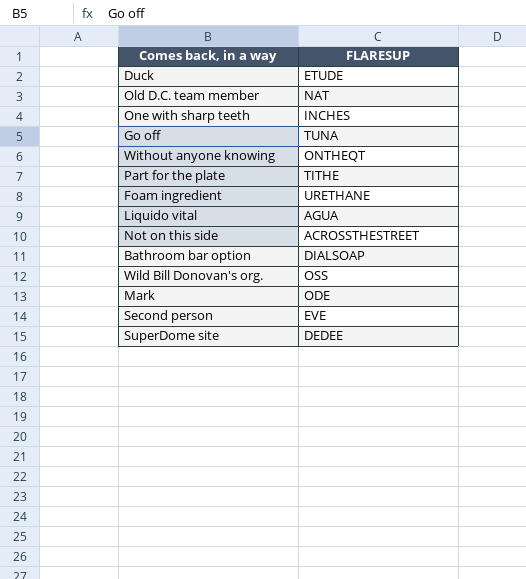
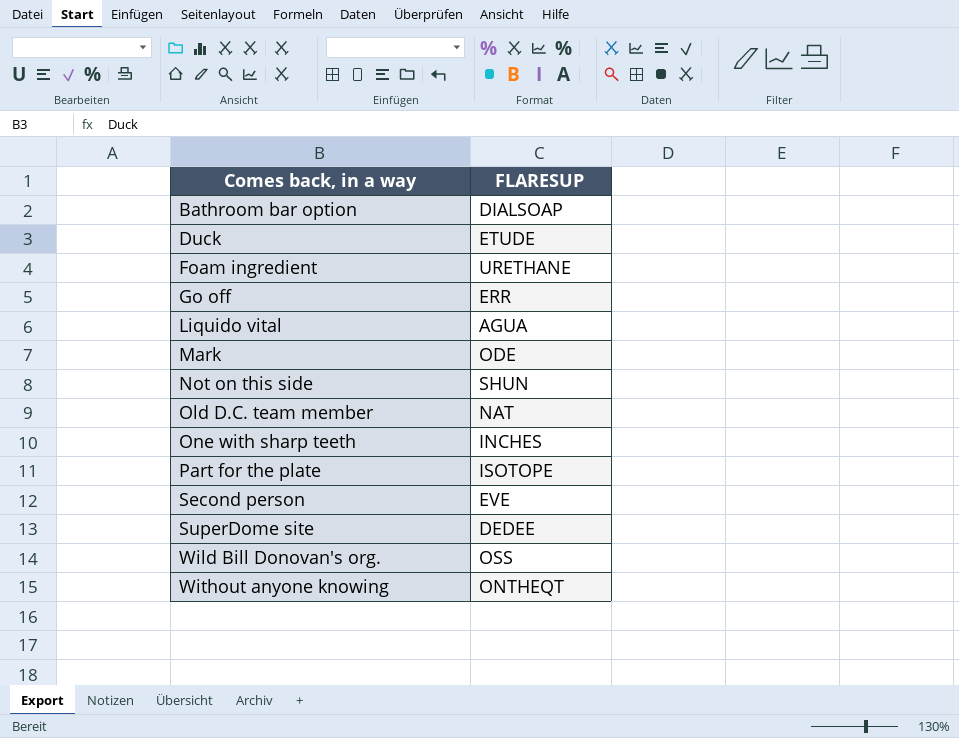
row order: none -> Comes back, in a way ascending
Go off | FLARESUP: TUNA -> ERR
Not on this side | FLARESUP: ACROSSTHESTREET -> SHUN
Part for the plate | FLARESUP: TITHE -> ISOTOPE

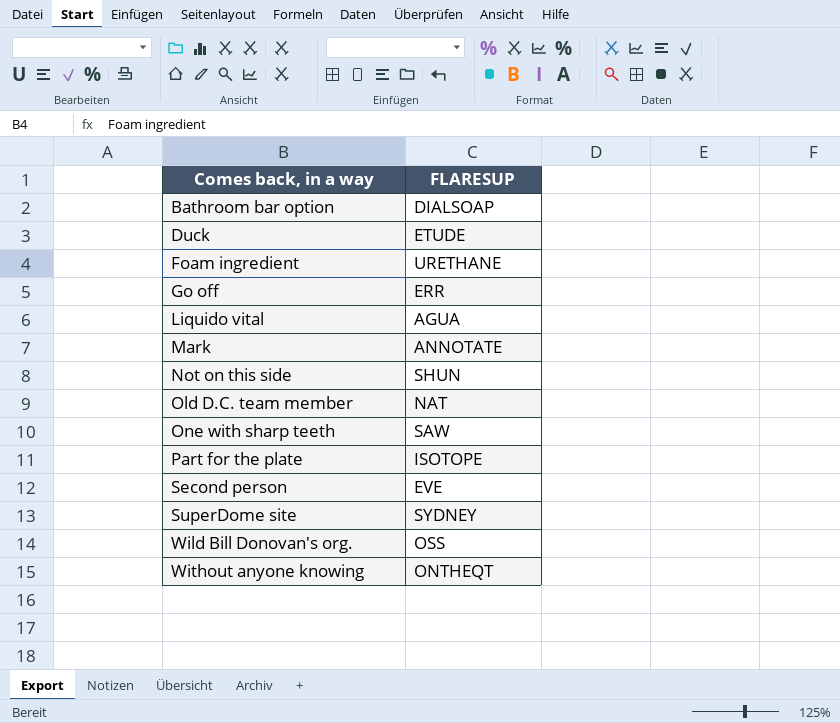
Mark | FLARESUP: ODE -> ANNOTATE
One with sharp teeth | FLARESUP: INCHES -> SAW
SuperDome site | FLARESUP: DEDEE -> SYDNEY

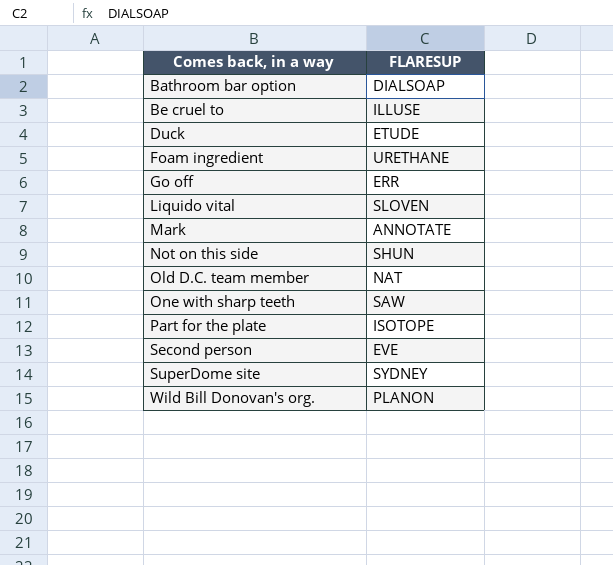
row Without anyone knowing: ONTHEQT -> none
row Be cruel to: none -> ILLUSE
Liquido vital | FLARESUP: AGUA -> SLOVEN
Wild Bill Donovan's org. | FLARESUP: OSS -> PLANON

